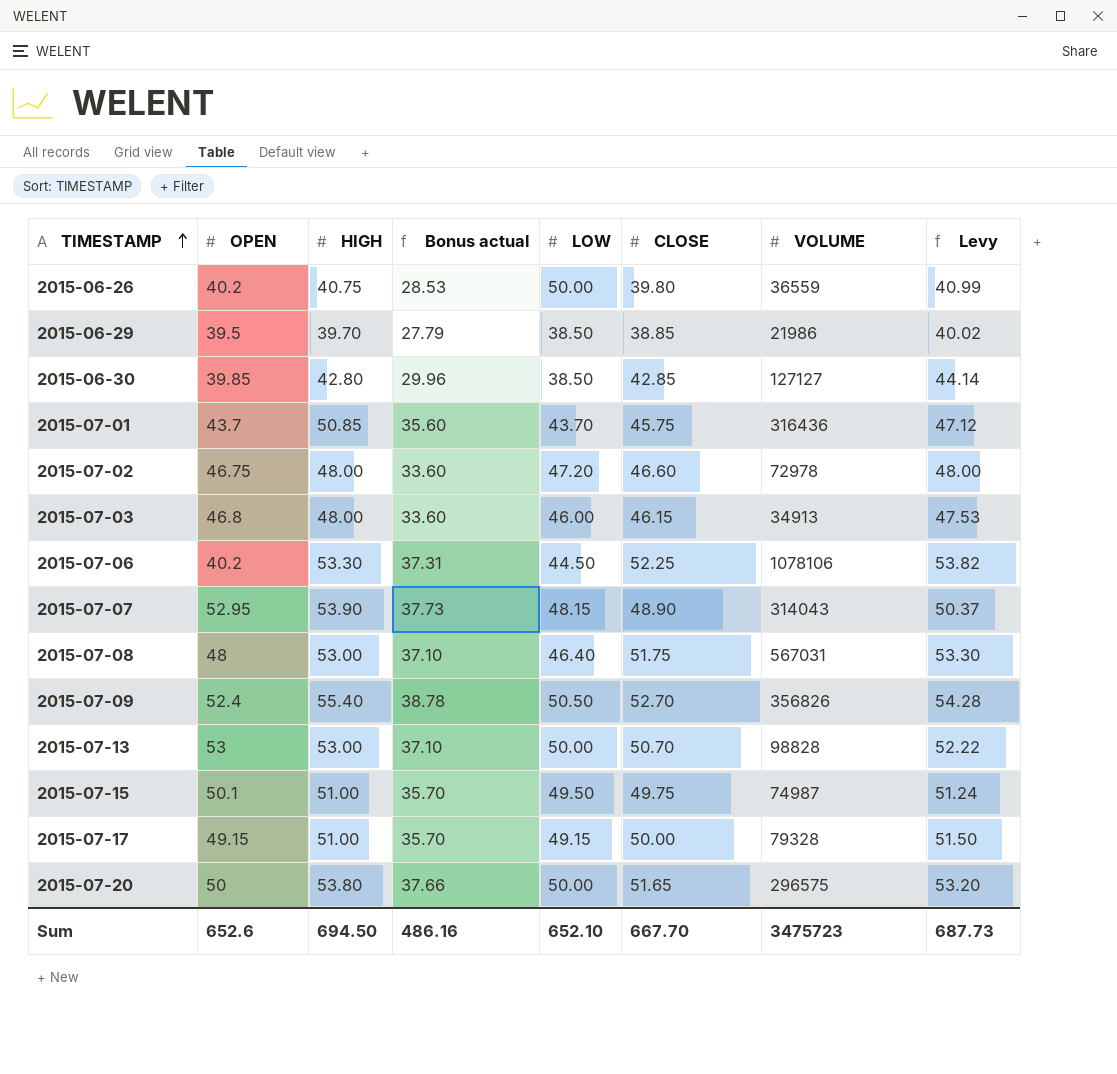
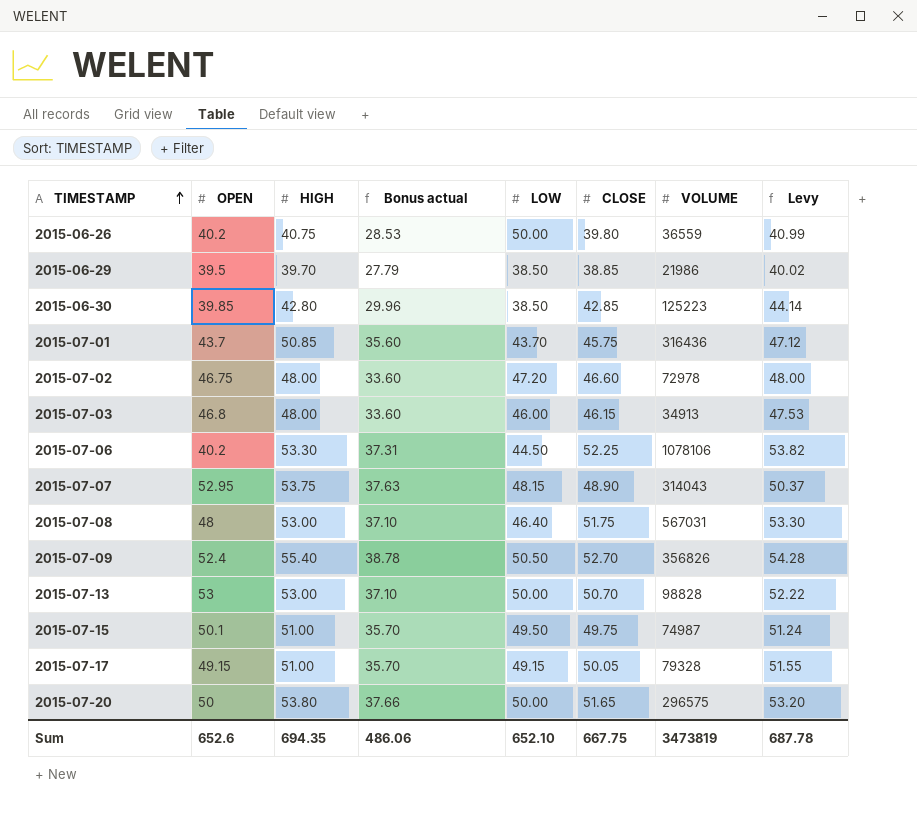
2015-06-30 | VOLUME: 127127 -> 125223
2015-07-07 | HIGH: 53.90 -> 53.75
2015-07-07 | Bonus actual: 37.73 -> 37.63
2015-07-17 | CLOSE: 50.00 -> 50.05
2015-07-17 | Levy: 51.50 -> 51.55
Sum | HIGH: 694.50 -> 694.35
Sum | Bonus actual: 486.16 -> 486.06
Sum | CLOSE: 667.70 -> 667.75
Sum | VOLUME: 3475723 -> 3473819
Sum | Levy: 687.73 -> 687.78

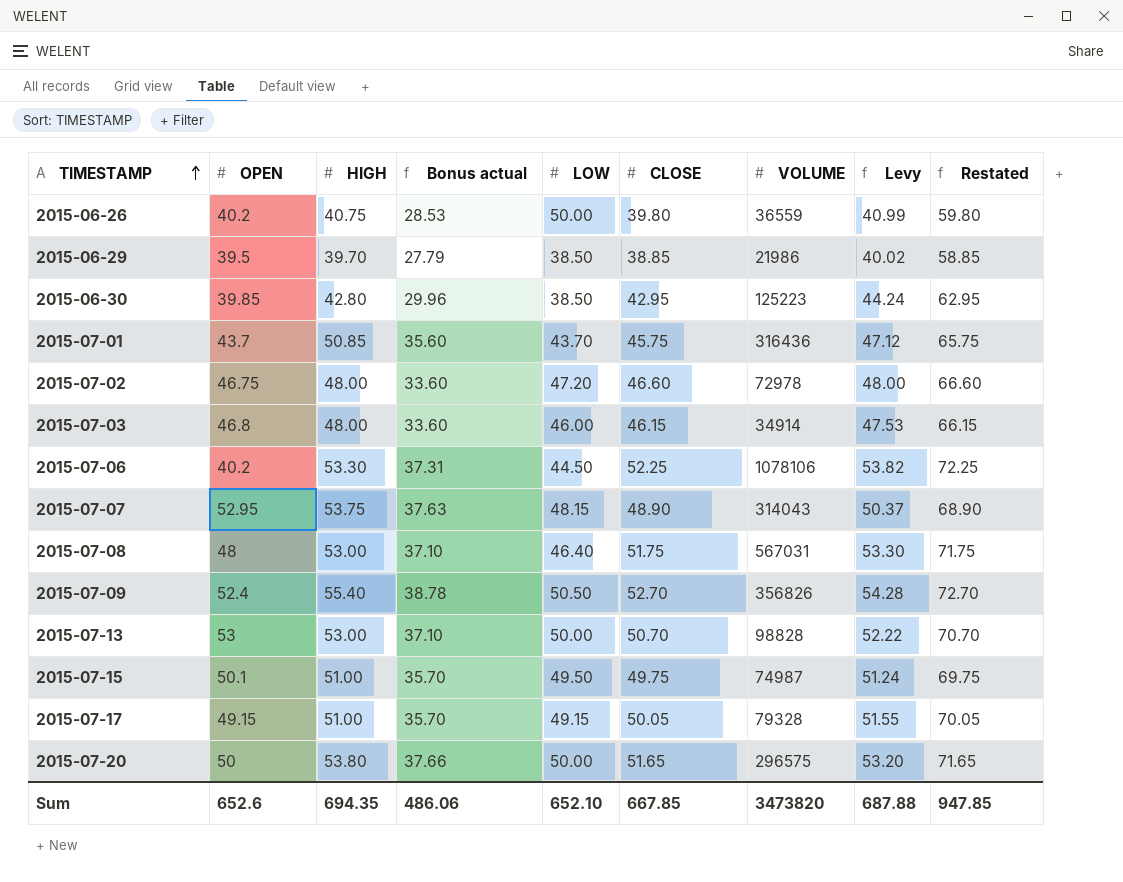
column Restated | formula: none -> [CLOSE] + 20
2015-06-30 | CLOSE: 42.85 -> 42.95
2015-06-30 | Levy: 44.14 -> 44.24
2015-07-03 | VOLUME: 34913 -> 34914
Sum | CLOSE: 667.75 -> 667.85
Sum | VOLUME: 3473819 -> 3473820
Sum | Levy: 687.78 -> 687.88

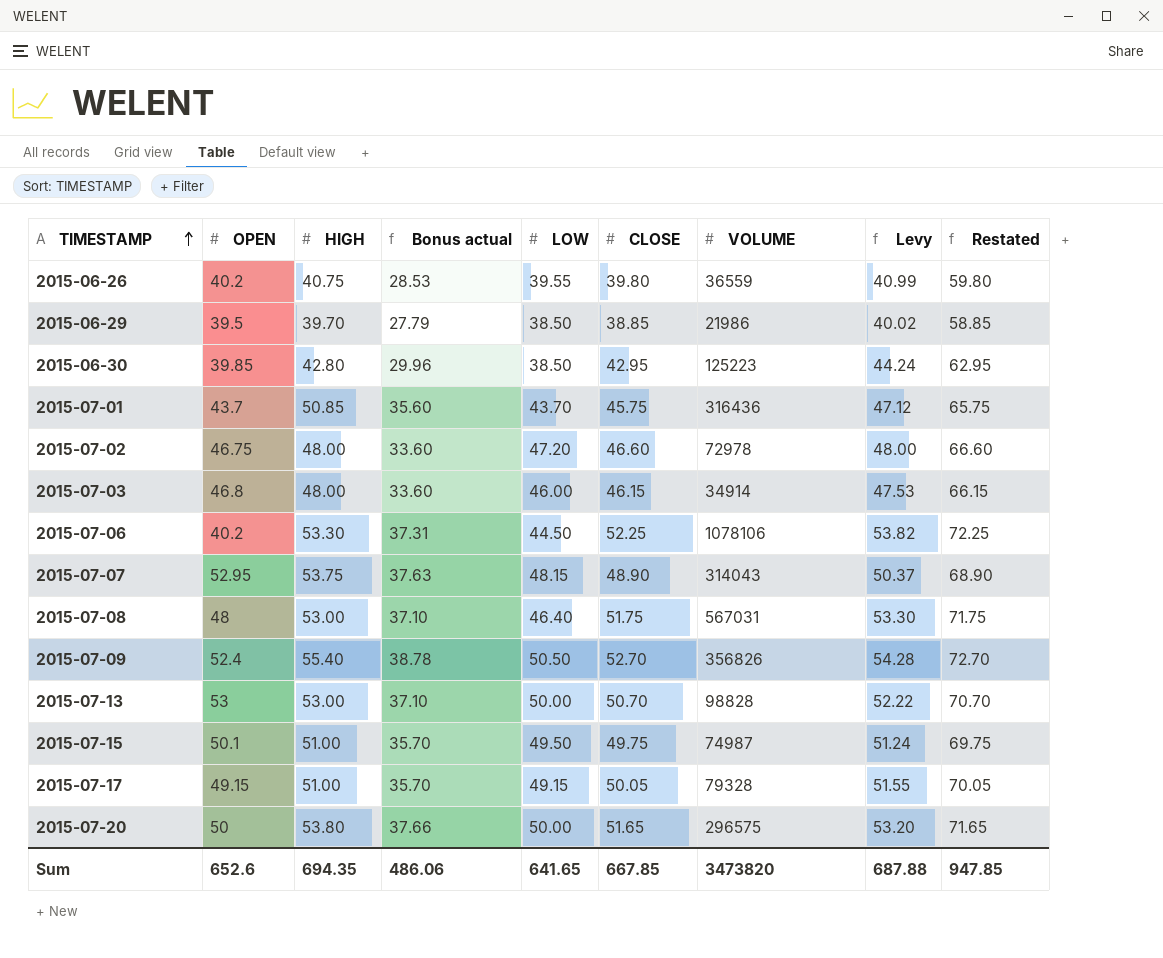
2015-06-26 | LOW: 50.00 -> 39.55
Sum | LOW: 652.10 -> 641.65

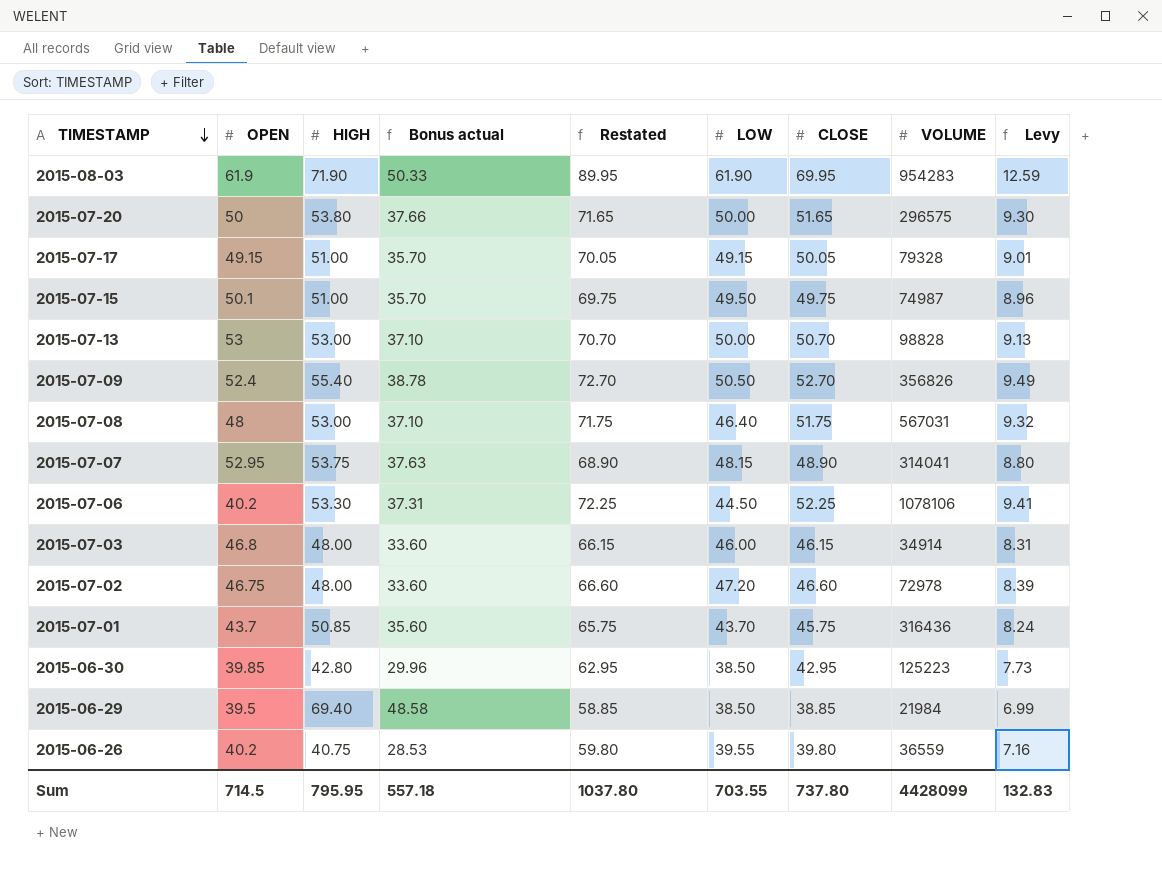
row order: TIMESTAMP ascending -> TIMESTAMP descending
column Restated | position: 9 -> 5
column Levy | formula: [CLOSE] * 1.03 -> [CLOSE] * 0.18
row 2015-08-03: none -> 61.9 | 71.90 | 50.33 | 89.95 | 61.90 | 69.95 | 954283 | 12.59
2015-07-07 | VOLUME: 314043 -> 314041
2015-06-29 | HIGH: 39.70 -> 69.40
2015-06-29 | Bonus actual: 27.79 -> 48.58
2015-06-29 | VOLUME: 21986 -> 21984
Sum | OPEN: 652.6 -> 714.5
Sum | HIGH: 694.35 -> 795.95
Sum | Bonus actual: 486.06 -> 557.18
Sum | Restated: 947.85 -> 1037.80
Sum | LOW: 641.65 -> 703.55
Sum | CLOSE: 667.85 -> 737.80
Sum | VOLUME: 3473820 -> 4428099
Sum | Levy: 687.88 -> 132.83

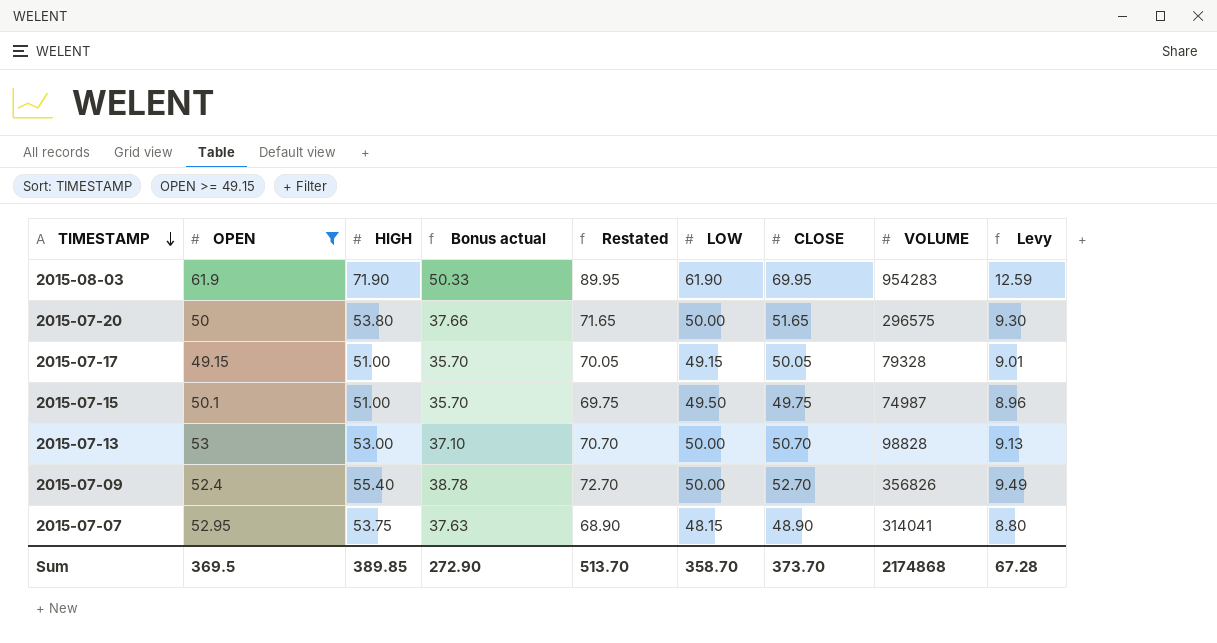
filter: none -> OPEN >= 49.15
2015-07-09 | LOW: 50.50 -> 50.00
Sum | OPEN: 714.5 -> 369.5
Sum | HIGH: 795.95 -> 389.85
Sum | Bonus actual: 557.18 -> 272.90
Sum | Restated: 1037.80 -> 513.70
Sum | LOW: 703.55 -> 358.70
Sum | CLOSE: 737.80 -> 373.70
Sum | VOLUME: 4428099 -> 2174868
Sum | Levy: 132.83 -> 67.28

